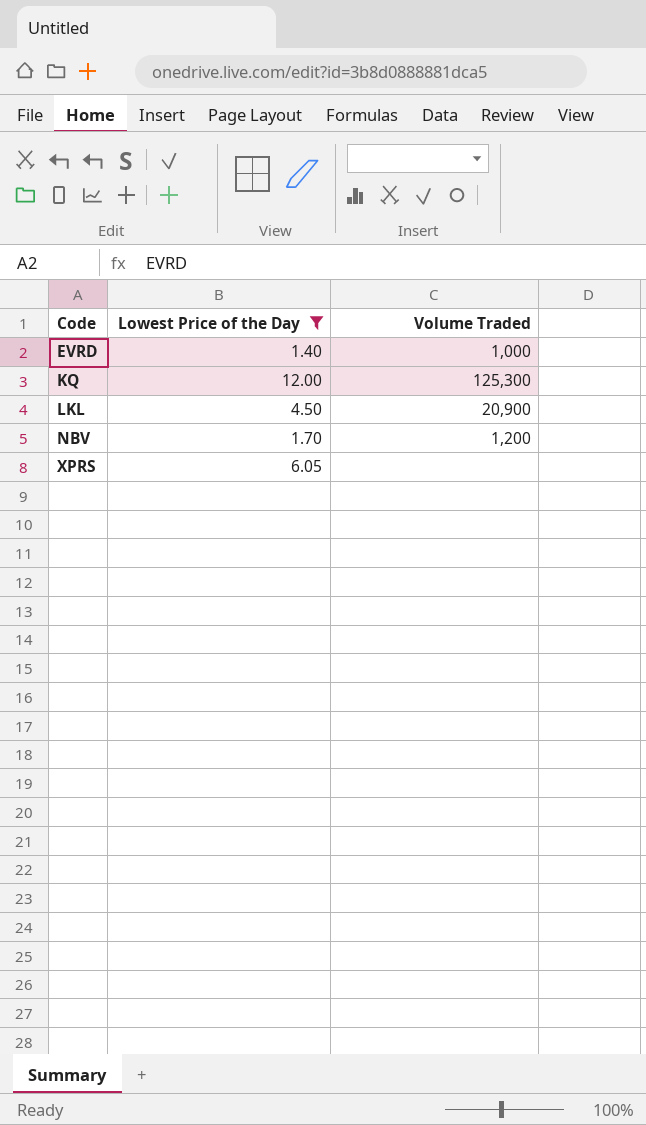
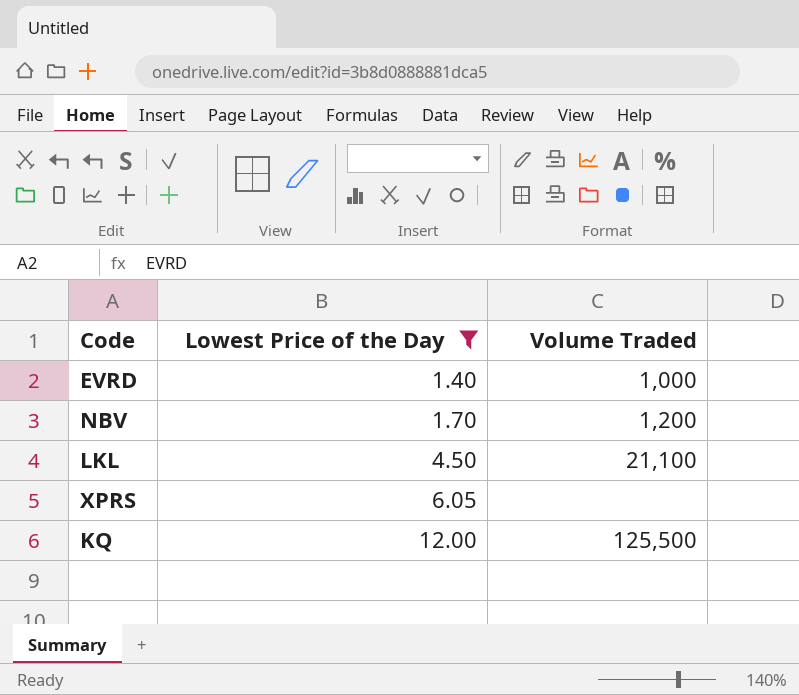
row order: Code ascending -> Lowest Price of the Day ascending
LKL | Volume Traded: 20,900 -> 21,100
KQ | Volume Traded: 125,300 -> 125,500

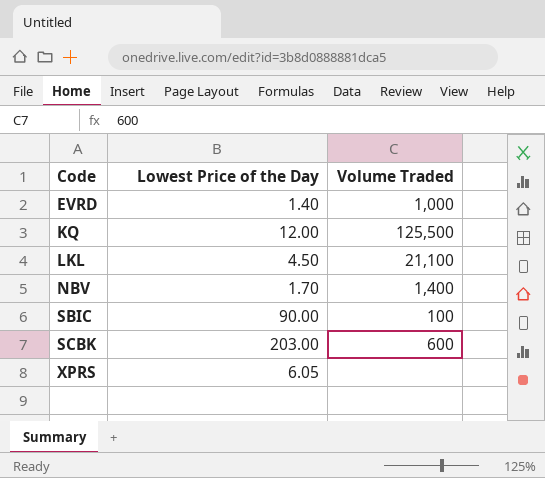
filter: Lowest Price of the Day <= 12.00 -> none
row order: Lowest Price of the Day ascending -> Code ascending
NBV | Volume Traded: 1,200 -> 1,400

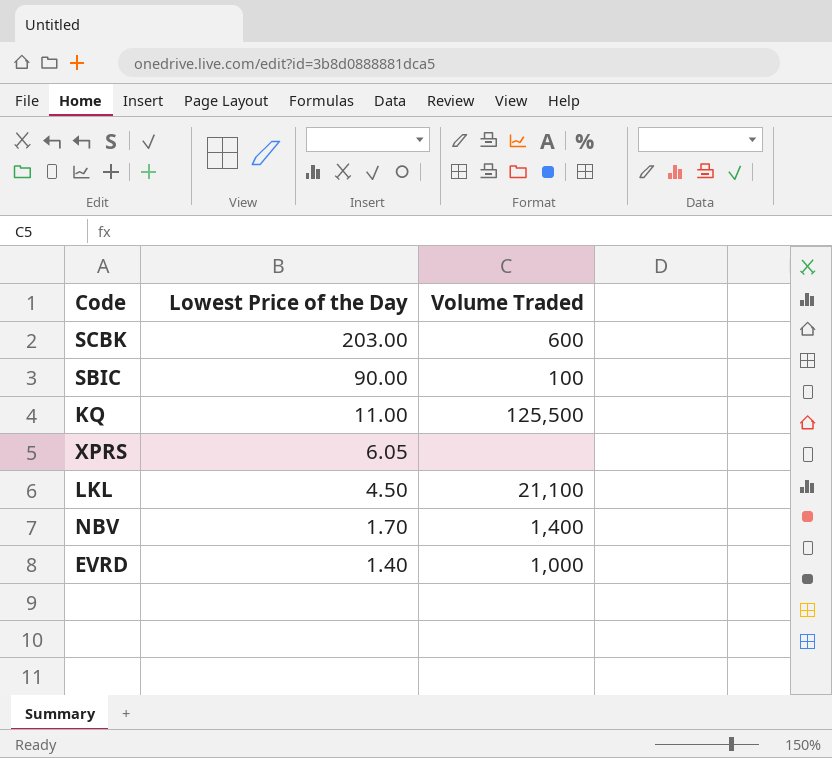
row order: Code ascending -> Lowest Price of the Day descending
KQ | Lowest Price of the Day: 12.00 -> 11.00

